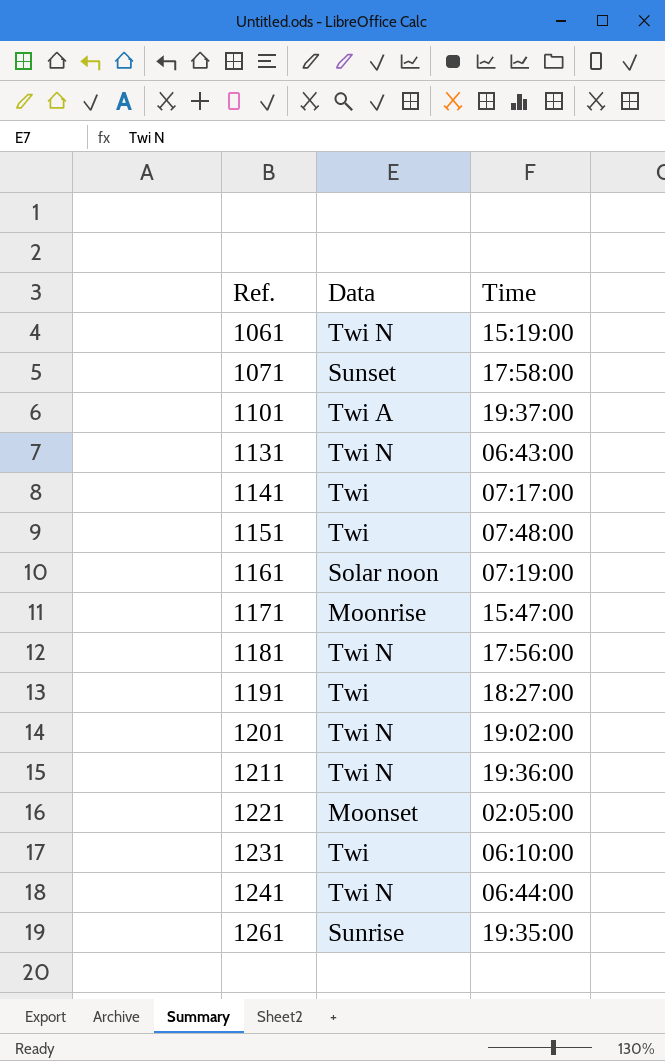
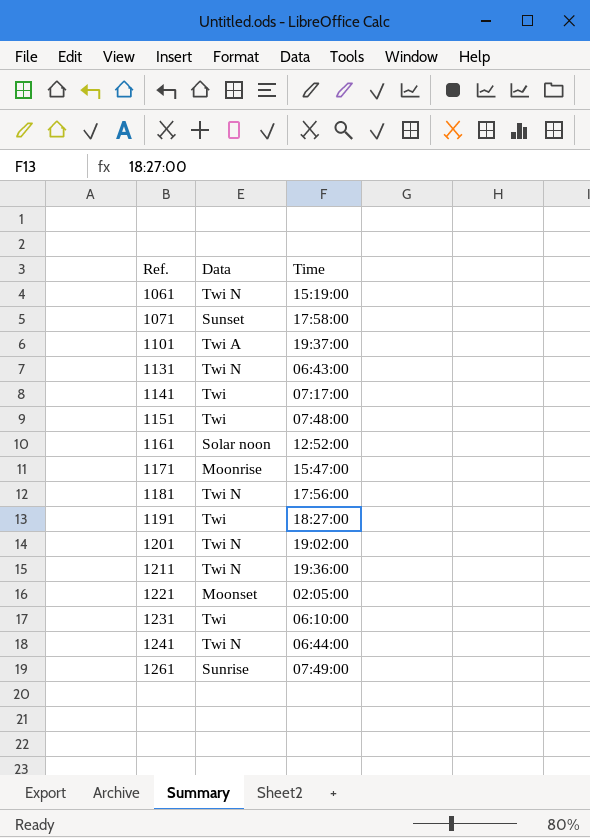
1161 | Time: 07:19:00 -> 12:52:00
1261 | Time: 19:35:00 -> 07:49:00

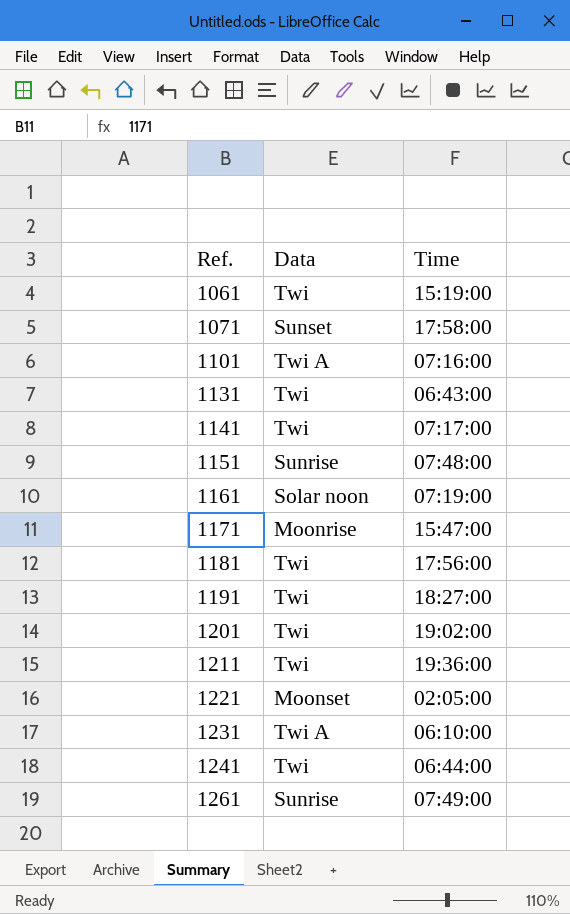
1061 | Data: Twi N -> Twi
1101 | Time: 19:37:00 -> 07:16:00
1131 | Data: Twi N -> Twi
1151 | Data: Twi -> Sunrise
1161 | Time: 12:52:00 -> 07:19:00
1181 | Data: Twi N -> Twi
1201 | Data: Twi N -> Twi
1211 | Data: Twi N -> Twi
1231 | Data: Twi -> Twi A
1241 | Data: Twi N -> Twi

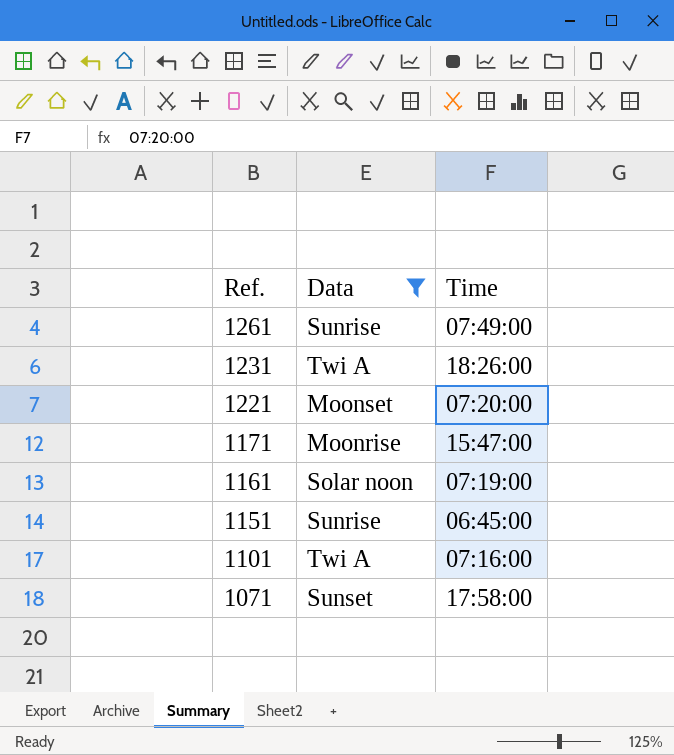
filter: none -> Data != Twi
row order: Ref. ascending -> Ref. descending
1231 | Time: 06:10:00 -> 18:26:00
1221 | Time: 02:05:00 -> 07:20:00
1151 | Time: 07:48:00 -> 06:45:00

